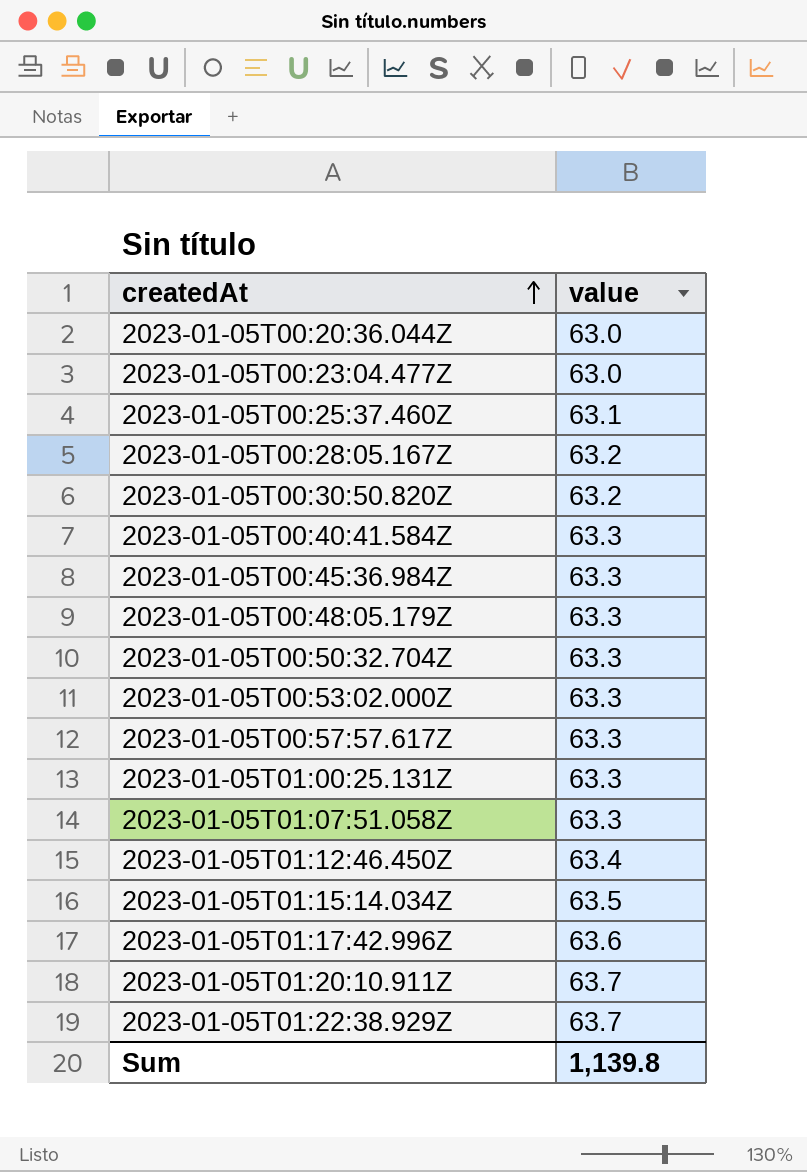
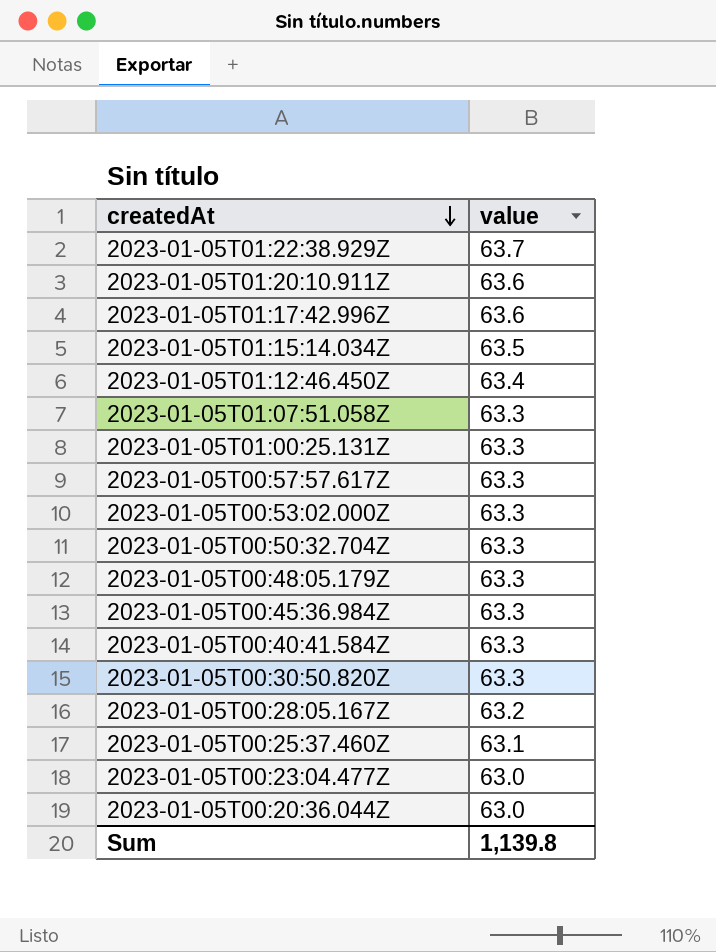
row order: createdAt ascending -> createdAt descending
2023-01-05T01:20:10.911Z | value: 63.7 -> 63.6
2023-01-05T00:30:50.820Z | value: 63.2 -> 63.3

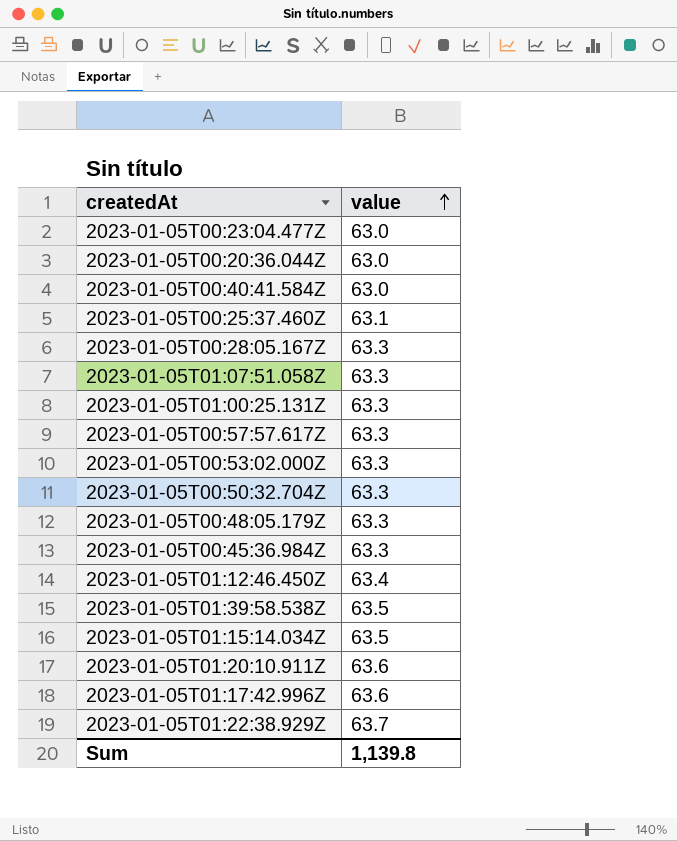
row order: createdAt descending -> value ascending
row 2023-01-05T00:30:50.820Z: 63.3 -> none
2023-01-05T00:40:41.584Z | value: 63.3 -> 63.0
2023-01-05T00:28:05.167Z | value: 63.2 -> 63.3
row 2023-01-05T01:39:58.538Z: none -> 63.5

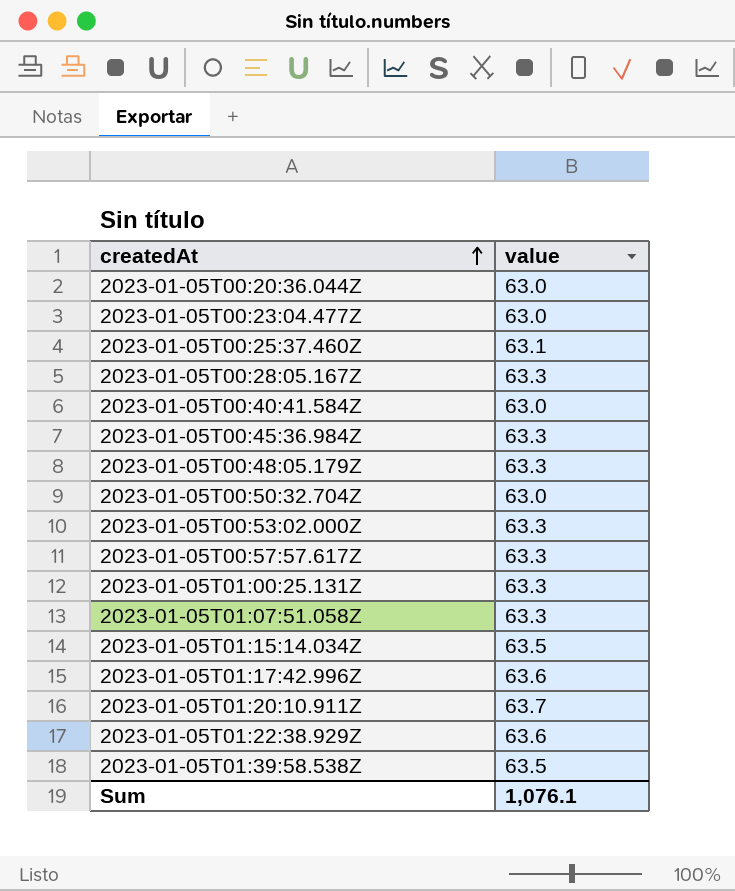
row order: value ascending -> createdAt ascending
row 2023-01-05T01:12:46.450Z: 63.4 -> none
2023-01-05T00:50:32.704Z | value: 63.3 -> 63.0
2023-01-05T01:20:10.911Z | value: 63.6 -> 63.7
2023-01-05T01:22:38.929Z | value: 63.7 -> 63.6
Sum | value: 1,139.8 -> 1,076.1

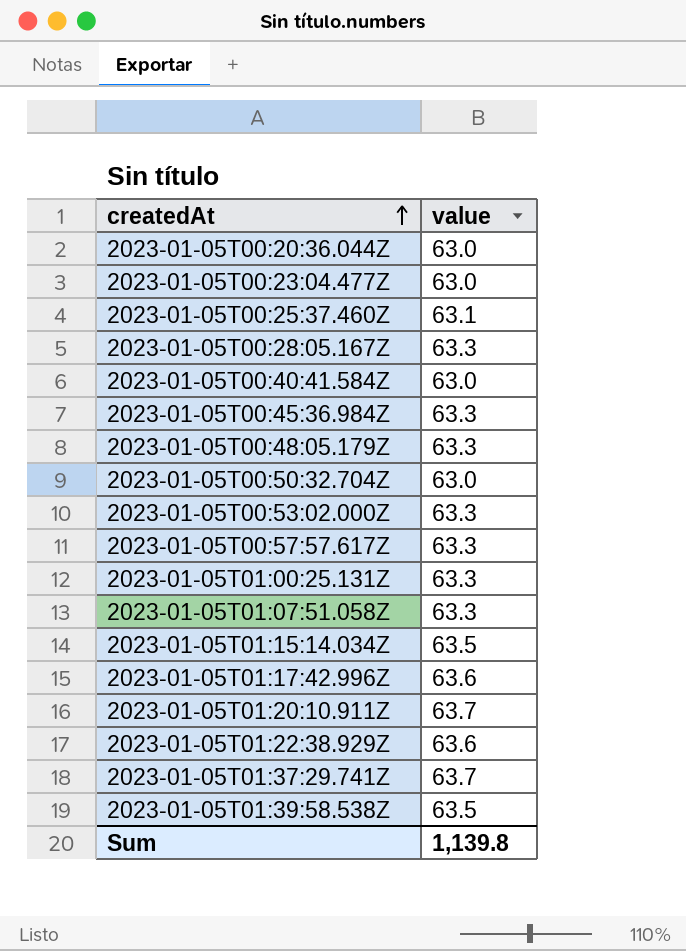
row 2023-01-05T01:37:29.741Z: none -> 63.7
Sum | value: 1,076.1 -> 1,139.8

